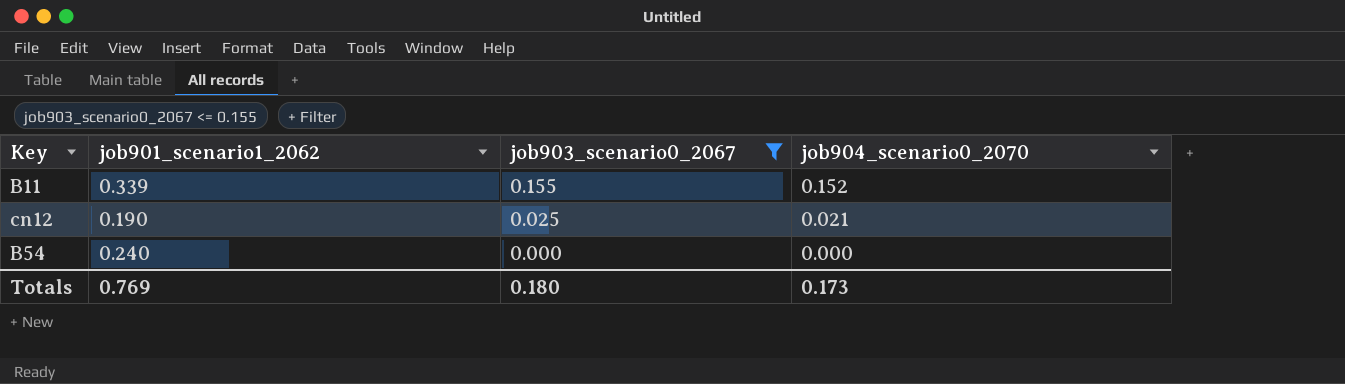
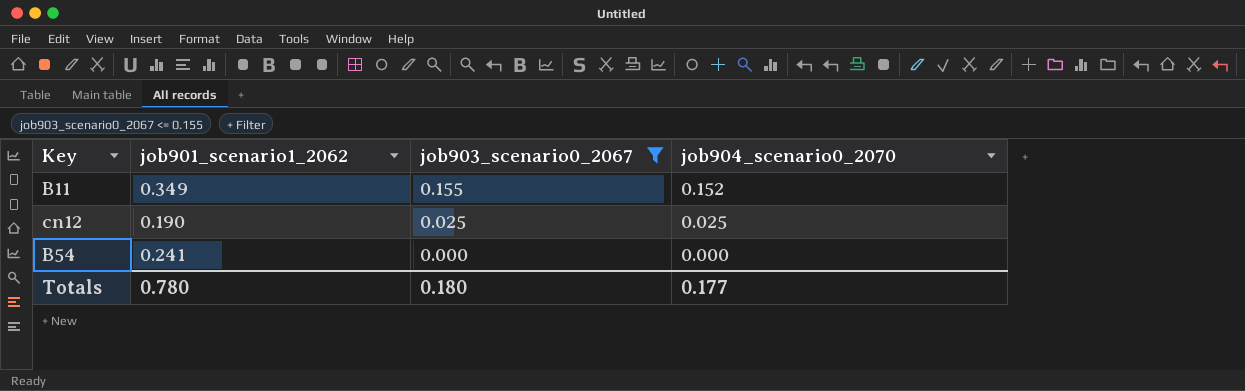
B11 | job901_scenario1_2062: 0.339 -> 0.349
cn12 | job904_scenario0_2070: 0.021 -> 0.025
B54 | job901_scenario1_2062: 0.240 -> 0.241
Totals | job901_scenario1_2062: 0.769 -> 0.780
Totals | job904_scenario0_2070: 0.173 -> 0.177

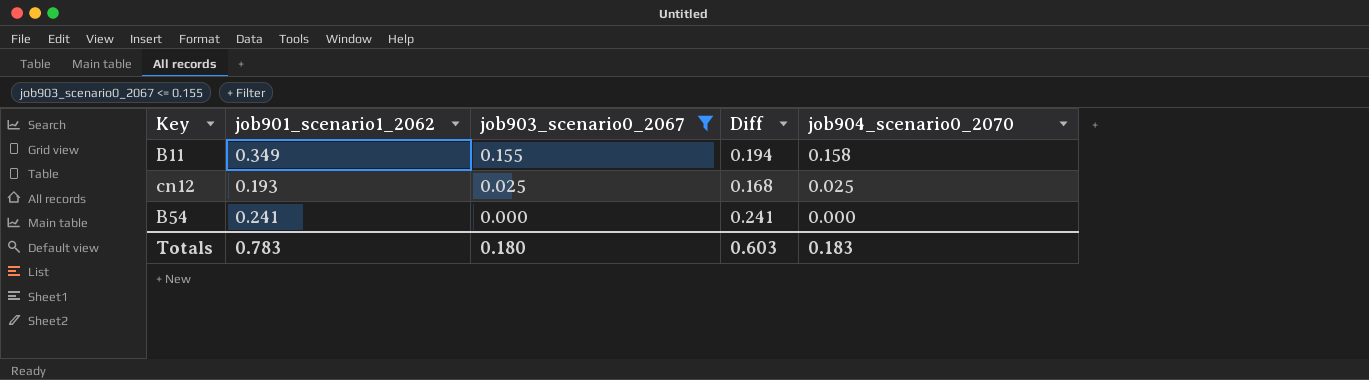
column Diff | formula: none -> [job901_scenario1_2062] - [job903_scenario0_2067]
B11 | job904_scenario0_2070: 0.152 -> 0.158
cn12 | job901_scenario1_2062: 0.190 -> 0.193
Totals | job901_scenario1_2062: 0.780 -> 0.783
Totals | job904_scenario0_2070: 0.177 -> 0.183

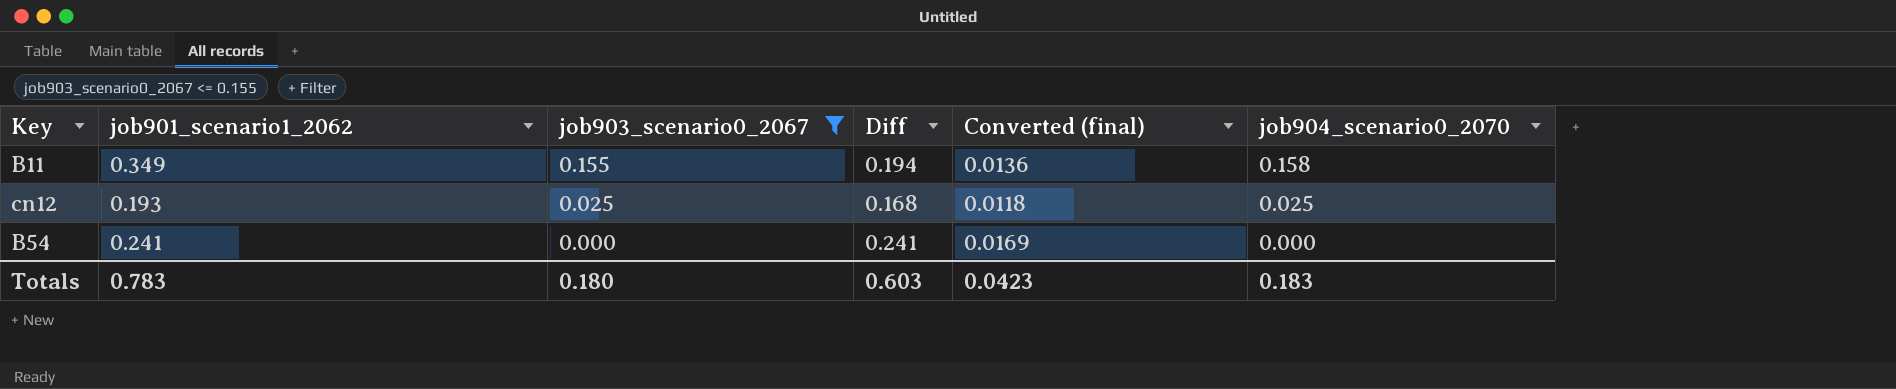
column Converted (final) | formula: none -> [Diff] * 0.07

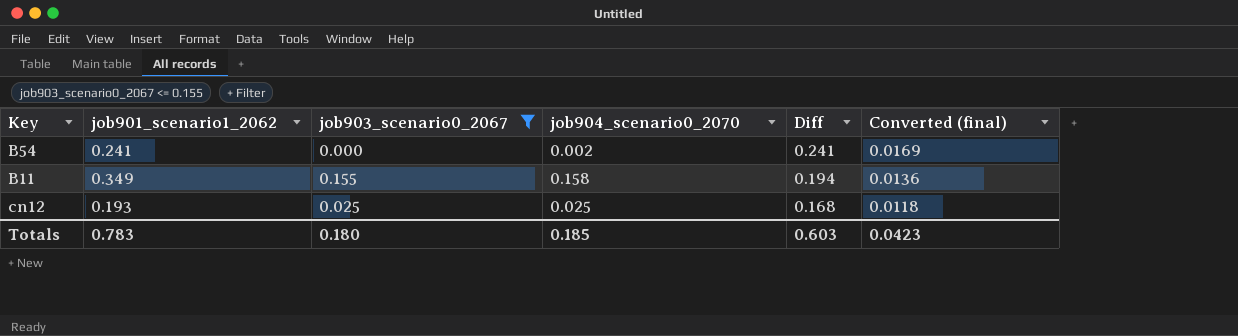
row order: job903_scenario0_2067 descending -> Diff descending
column job904_scenario0_2070 | position: 6 -> 4
B54 | job904_scenario0_2070: 0.000 -> 0.002
Totals | job904_scenario0_2070: 0.183 -> 0.185

